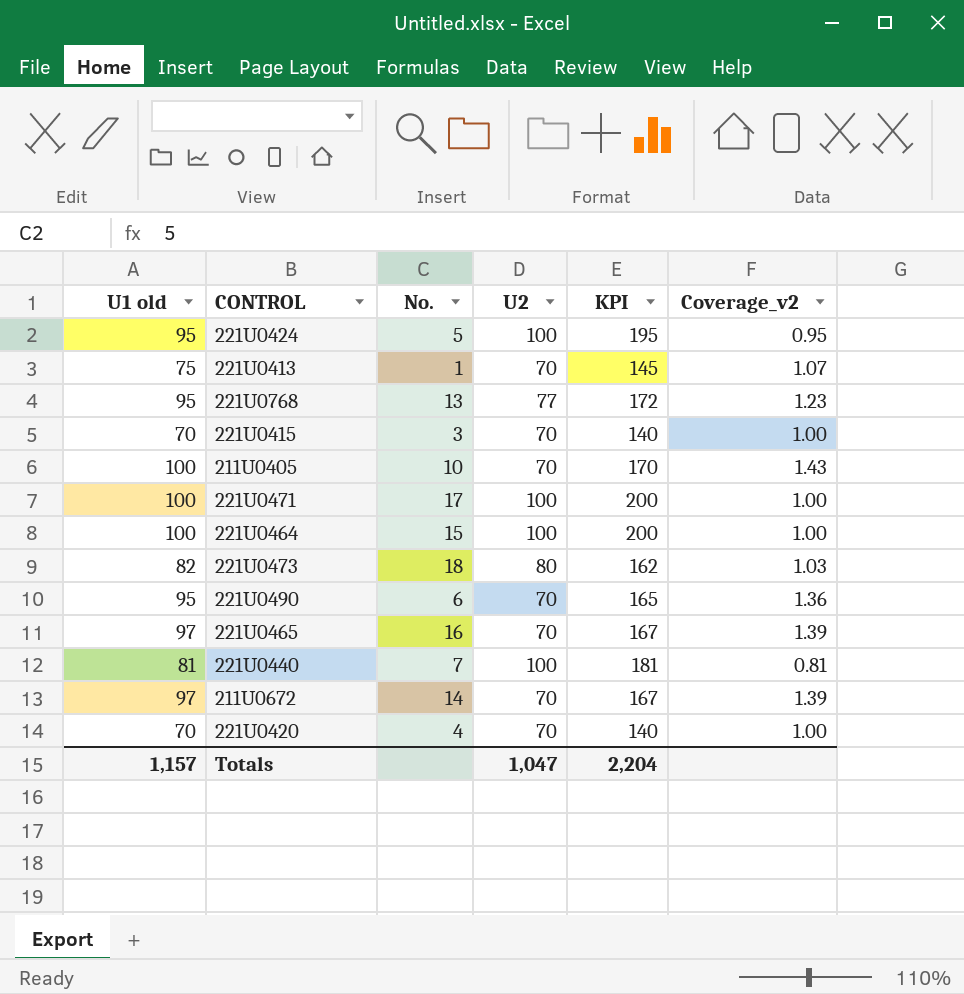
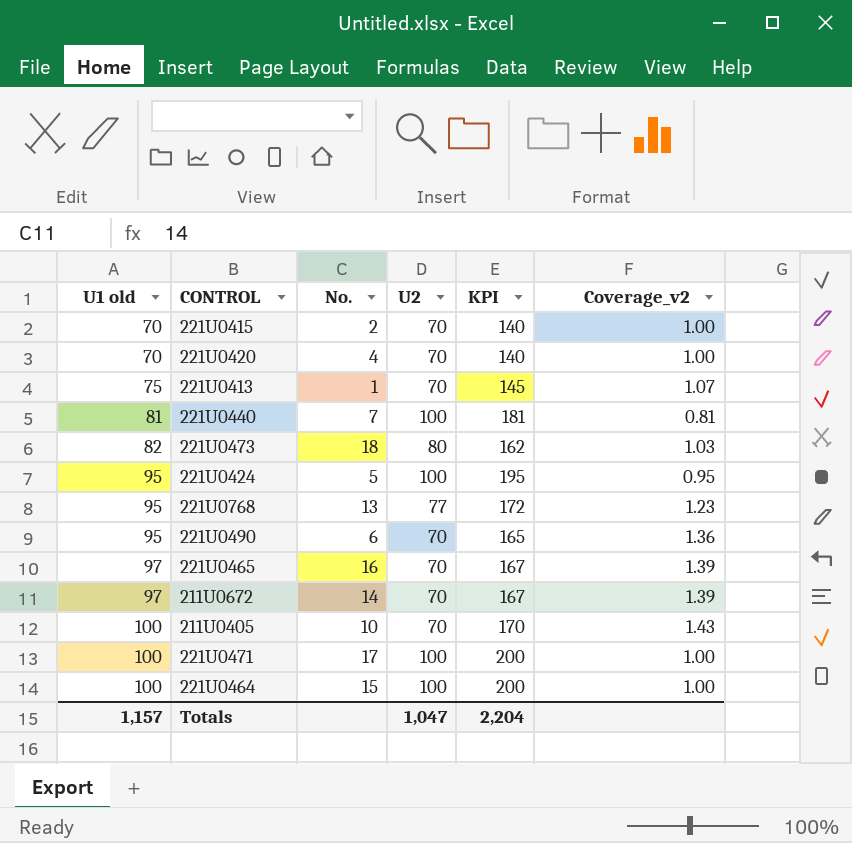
row order: none -> U1 old ascending
221U0415 | No.: 3 -> 2

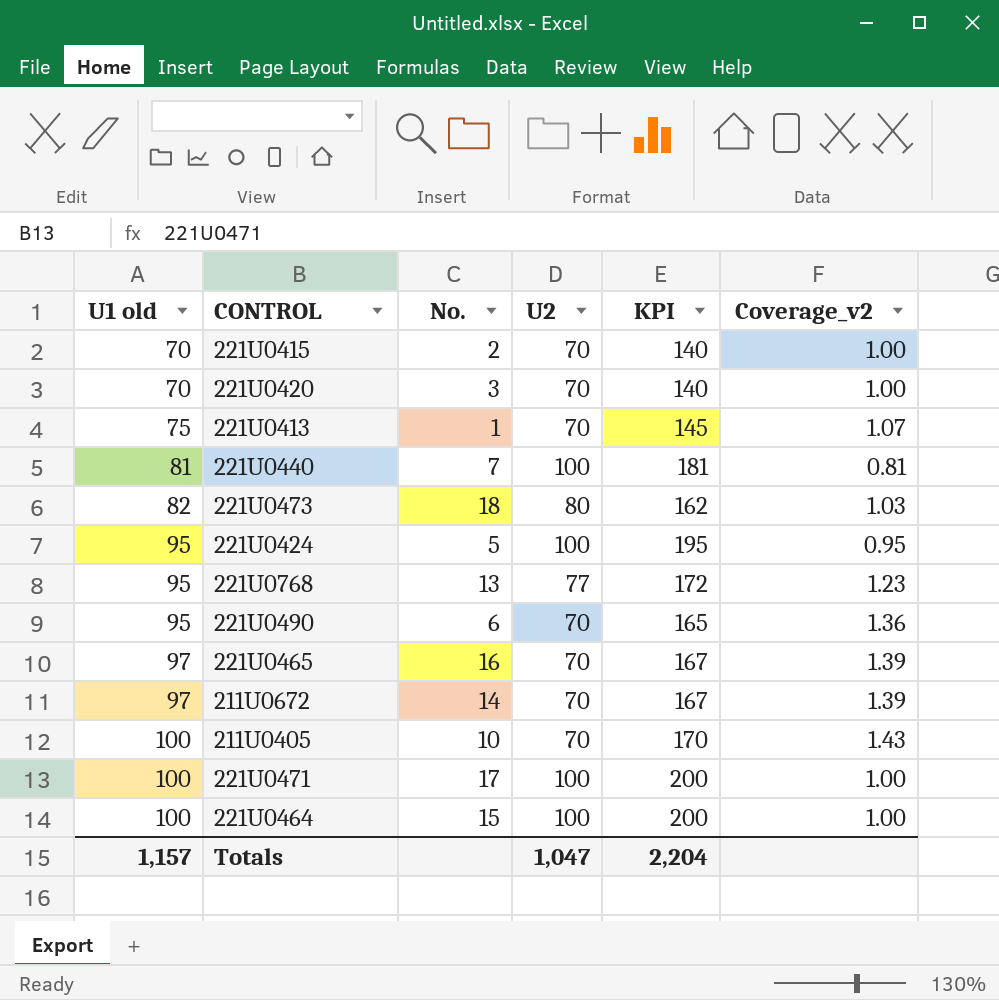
221U0420 | No.: 4 -> 3

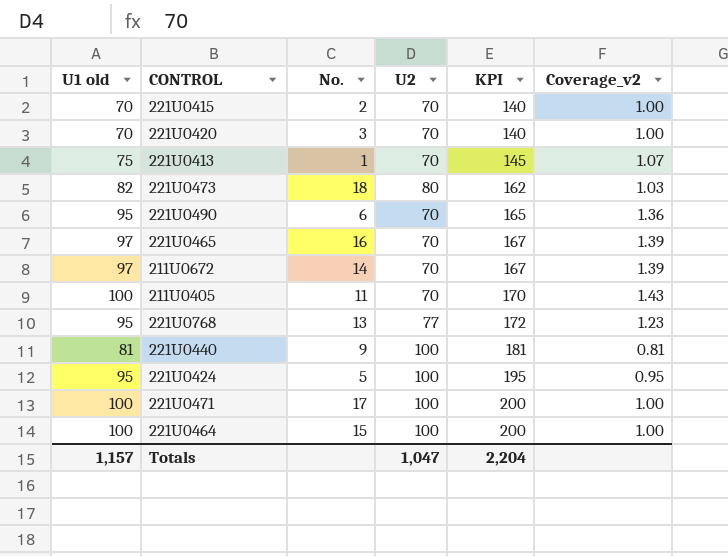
row order: U1 old ascending -> KPI ascending
211U0405 | No.: 10 -> 11
221U0440 | No.: 7 -> 9

